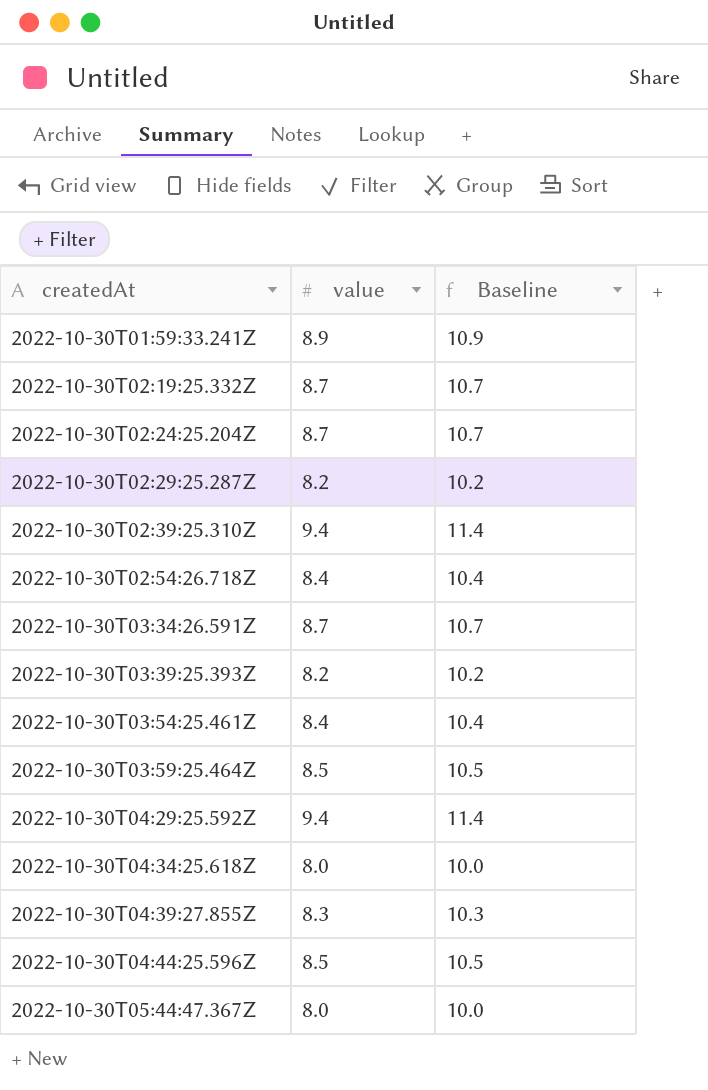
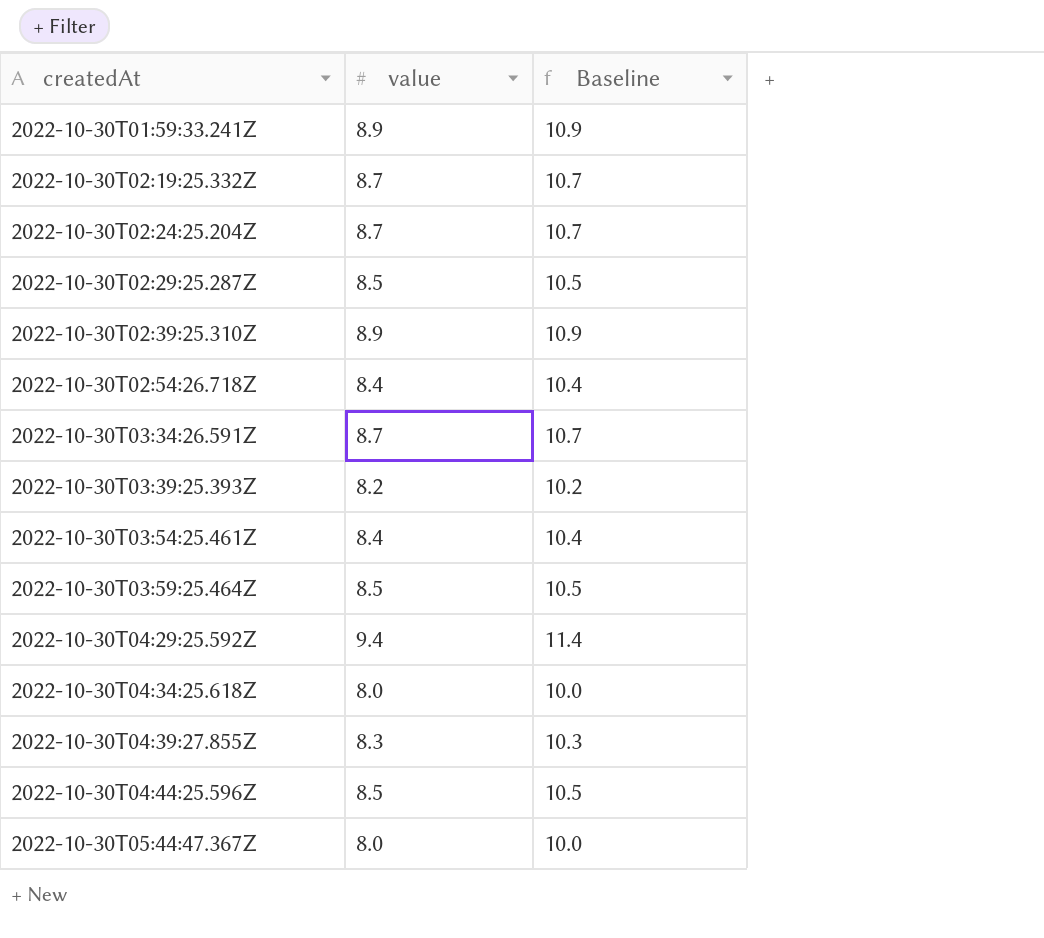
2022-10-30T02:29:25.287Z | value: 8.2 -> 8.5
2022-10-30T02:29:25.287Z | Baseline: 10.2 -> 10.5
2022-10-30T02:39:25.310Z | value: 9.4 -> 8.9
2022-10-30T02:39:25.310Z | Baseline: 11.4 -> 10.9

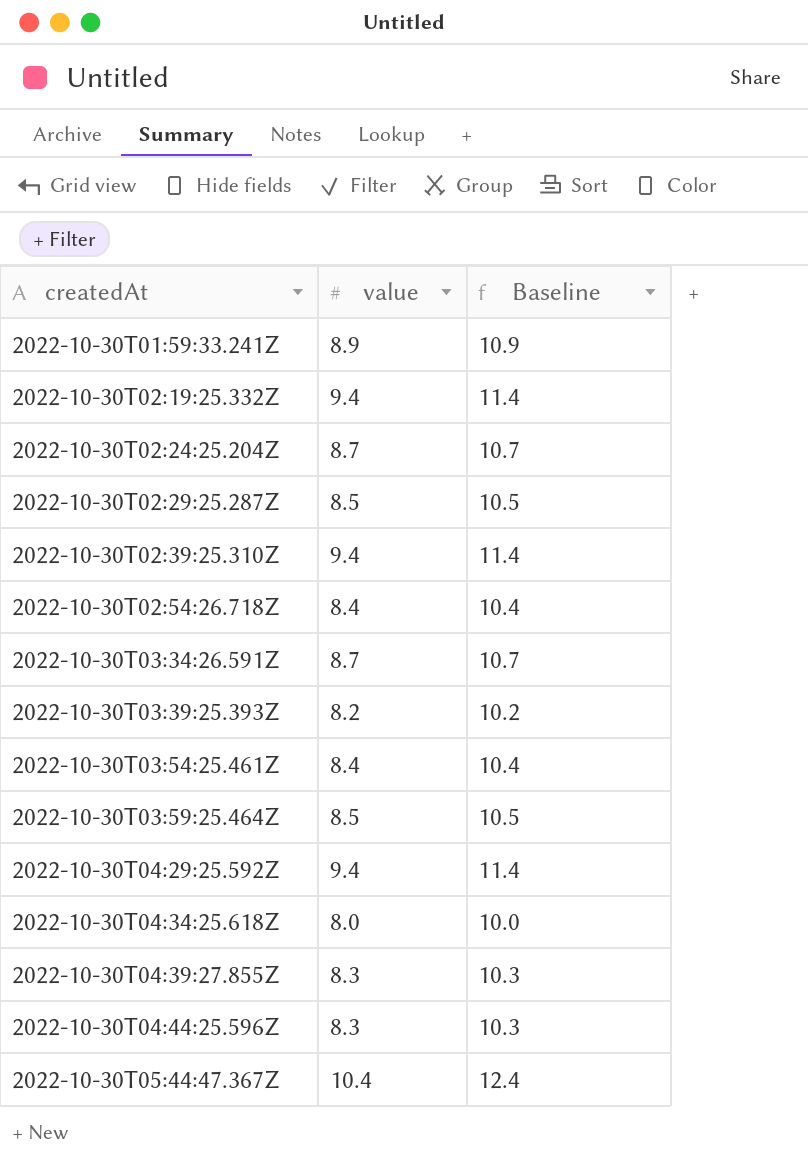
2022-10-30T02:19:25.332Z | value: 8.7 -> 9.4
2022-10-30T02:19:25.332Z | Baseline: 10.7 -> 11.4
2022-10-30T02:39:25.310Z | value: 8.9 -> 9.4
2022-10-30T02:39:25.310Z | Baseline: 10.9 -> 11.4
2022-10-30T04:44:25.596Z | value: 8.5 -> 8.3
2022-10-30T04:44:25.596Z | Baseline: 10.5 -> 10.3
2022-10-30T05:44:47.367Z | value: 8.0 -> 10.4
2022-10-30T05:44:47.367Z | Baseline: 10.0 -> 12.4

